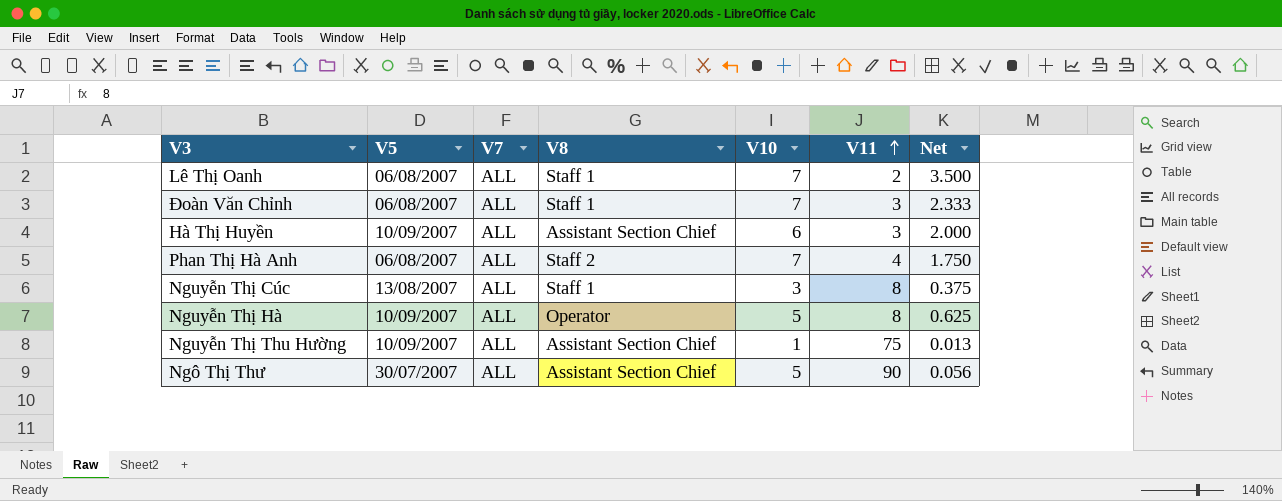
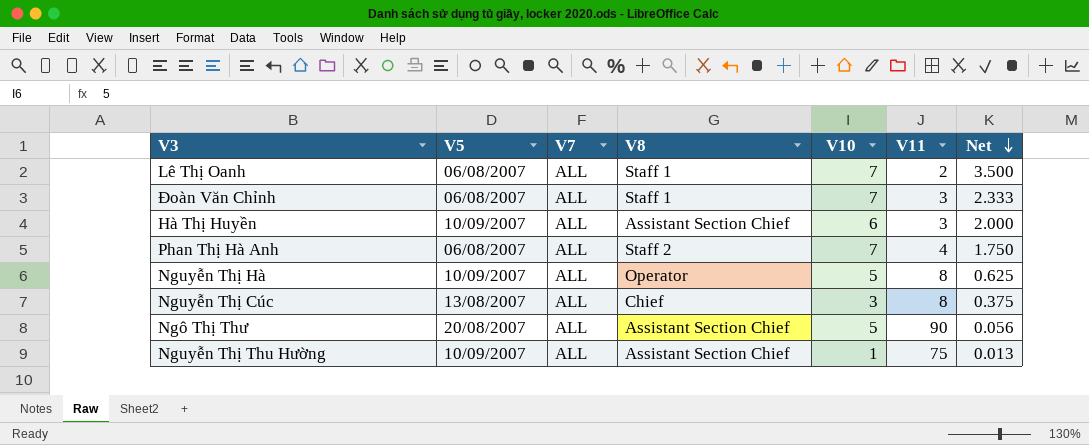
row order: V11 ascending -> Net descending
Nguyễn Thị Cúc | V8: Staff 1 -> Chief
Ngô Thị Thư | V5: 30/07/2007 -> 20/08/2007

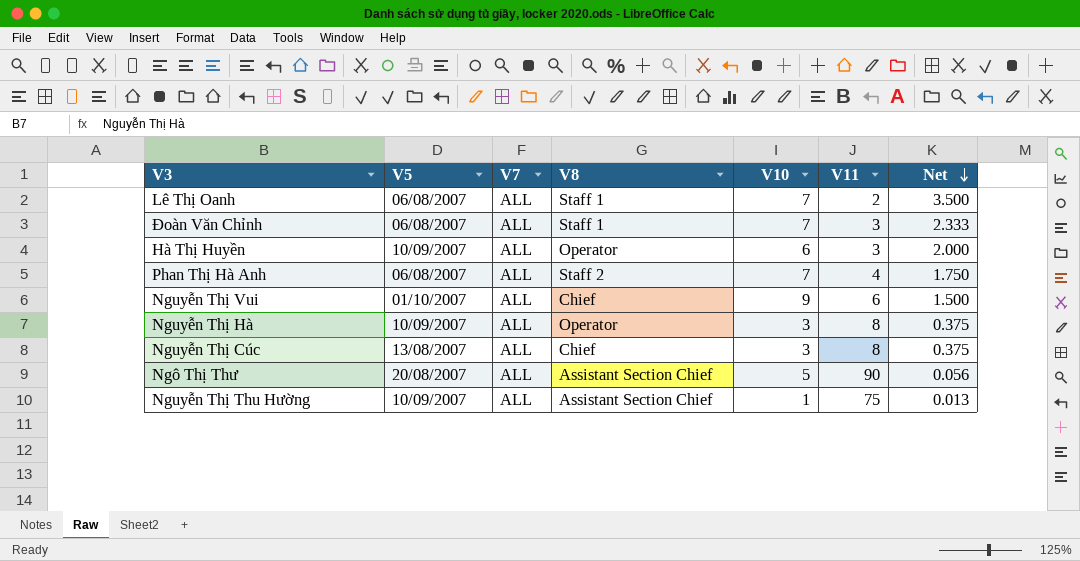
Hà Thị Huyền | V8: Assistant Section Chief -> Operator
row Nguyễn Thị Vui: none -> 01/10/2007 | ALL | Chief | 9 | 6 | 1.500
Nguyễn Thị Hà | V10: 5 -> 3
Nguyễn Thị Hà | Net: 0.625 -> 0.375

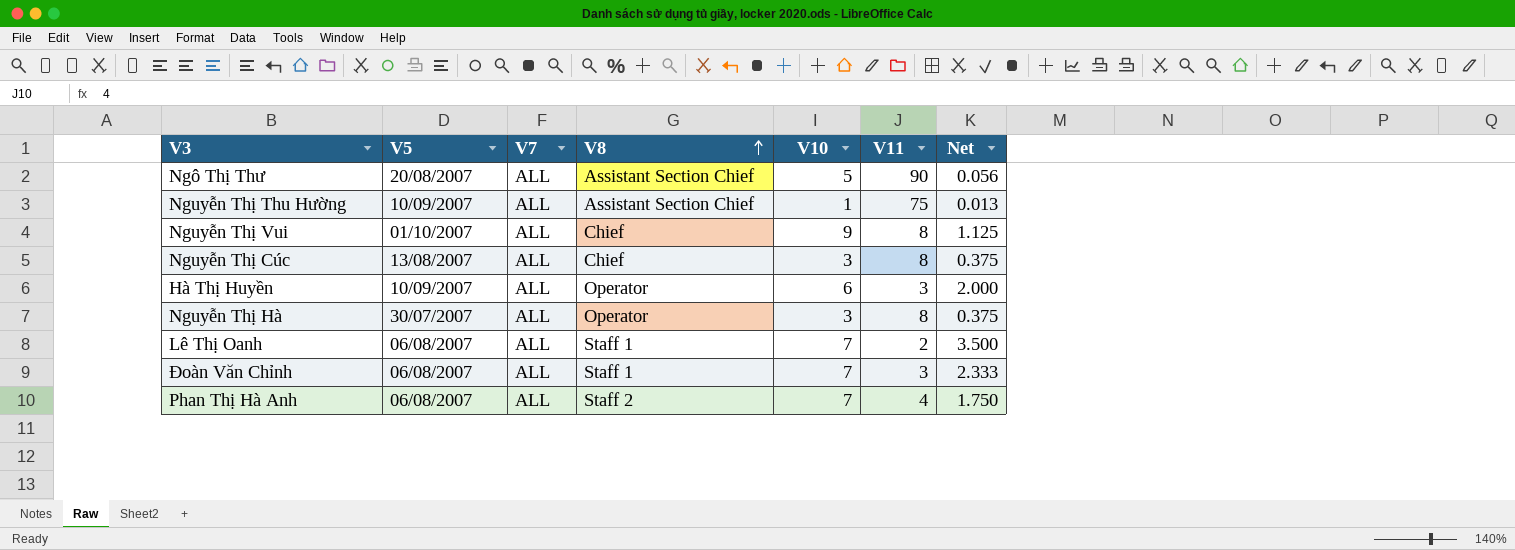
row order: Net descending -> V8 ascending
Nguyễn Thị Vui | V11: 6 -> 8
Nguyễn Thị Vui | Net: 1.500 -> 1.125
Nguyễn Thị Hà | V5: 10/09/2007 -> 30/07/2007

